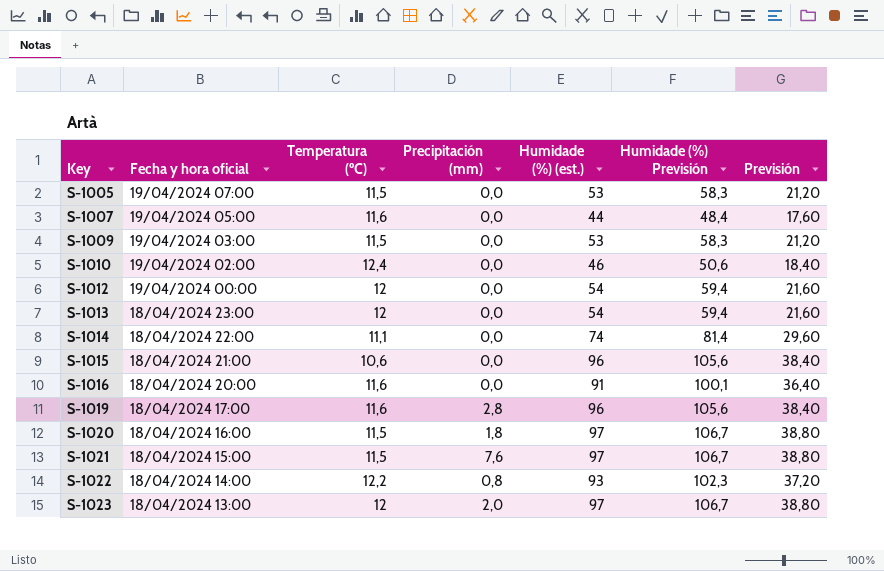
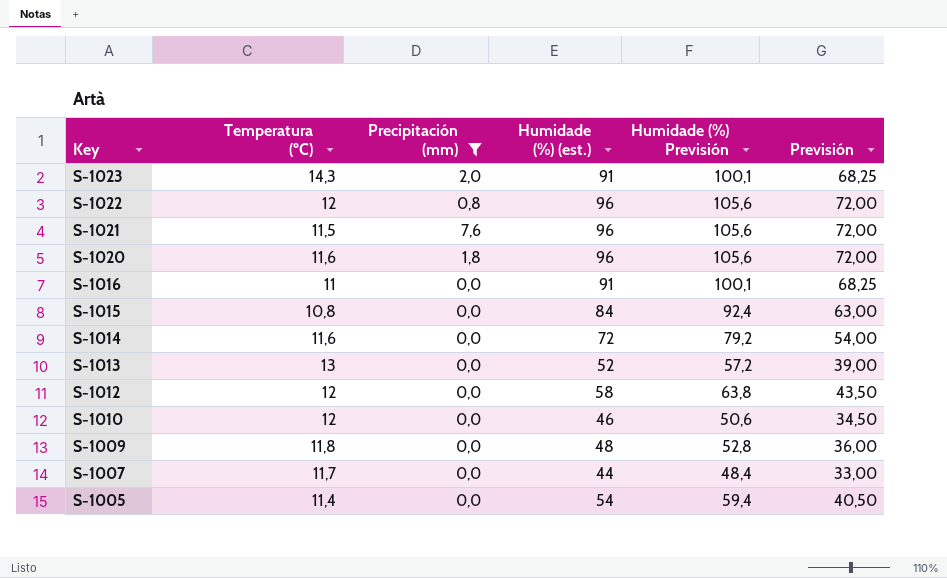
filter: none -> Precipitación (mm) != 2,8
row order: Key ascending -> Key descending
column Fecha y hora oficial | position: 2 -> none
column Previsión | formula: [Humidade (%) (est.)] * 0,4 -> [Humidade (%) (est.)] * 0,75
S-1023 | Temperatura (ºC): 12 -> 14,3
S-1023 | Humidade (%) (est.): 97 -> 91
S-1023 | Humidade (%) Previsión: 106,7 -> 100,1
S-1022 | Temperatura (ºC): 12,2 -> 12
S-1022 | Humidade (%) (est.): 93 -> 96
S-1022 | Humidade (%) Previsión: 102,3 -> 105,6
S-1021 | Humidade (%) (est.): 97 -> 96
S-1021 | Humidade (%) Previsión: 106,7 -> 105,6
S-1020 | Temperatura (ºC): 11,5 -> 11,6
S-1020 | Humidade (%) (est.): 97 -> 96
S-1020 | Humidade (%) Previsión: 106,7 -> 105,6
S-1016 | Temperatura (ºC): 11,6 -> 11
S-1015 | Temperatura (ºC): 10,6 -> 10,8
S-1015 | Humidade (%) (est.): 96 -> 84
S-1015 | Humidade (%) Previsión: 105,6 -> 92,4
S-1014 | Temperatura (ºC): 11,1 -> 11,6
S-1014 | Humidade (%) (est.): 74 -> 72
S-1014 | Humidade (%) Previsión: 81,4 -> 79,2
S-1013 | Temperatura (ºC): 12 -> 13
S-1013 | Humidade (%) (est.): 54 -> 52
S-1013 | Humidade (%) Previsión: 59,4 -> 57,2
S-1012 | Humidade (%) (est.): 54 -> 58
S-1012 | Humidade (%) Previsión: 59,4 -> 63,8
S-1010 | Temperatura (ºC): 12,4 -> 12
S-1009 | Temperatura (ºC): 11,5 -> 11,8
S-1009 | Humidade (%) (est.): 53 -> 48
S-1009 | Humidade (%) Previsión: 58,3 -> 52,8
S-1007 | Temperatura (ºC): 11,6 -> 11,7
S-1005 | Temperatura (ºC): 11,5 -> 11,4
S-1005 | Humidade (%) (est.): 53 -> 54
S-1005 | Humidade (%) Previsión: 58,3 -> 59,4

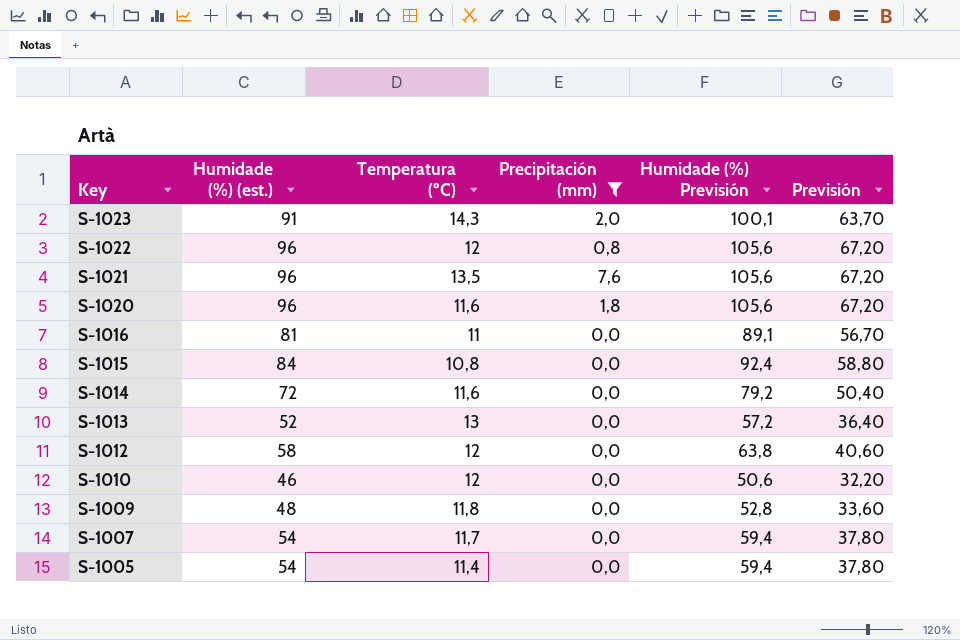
column Humidade (%) (est.) | position: 4 -> 2
column Previsión | formula: [Humidade (%) (est.)] * 0,75 -> [Humidade (%) (est.)] * 0,7
S-1021 | Temperatura (ºC): 11,5 -> 13,5
S-1016 | Humidade (%) (est.): 91 -> 81
S-1016 | Humidade (%) Previsión: 100,1 -> 89,1
S-1007 | Humidade (%) (est.): 44 -> 54
S-1007 | Humidade (%) Previsión: 48,4 -> 59,4

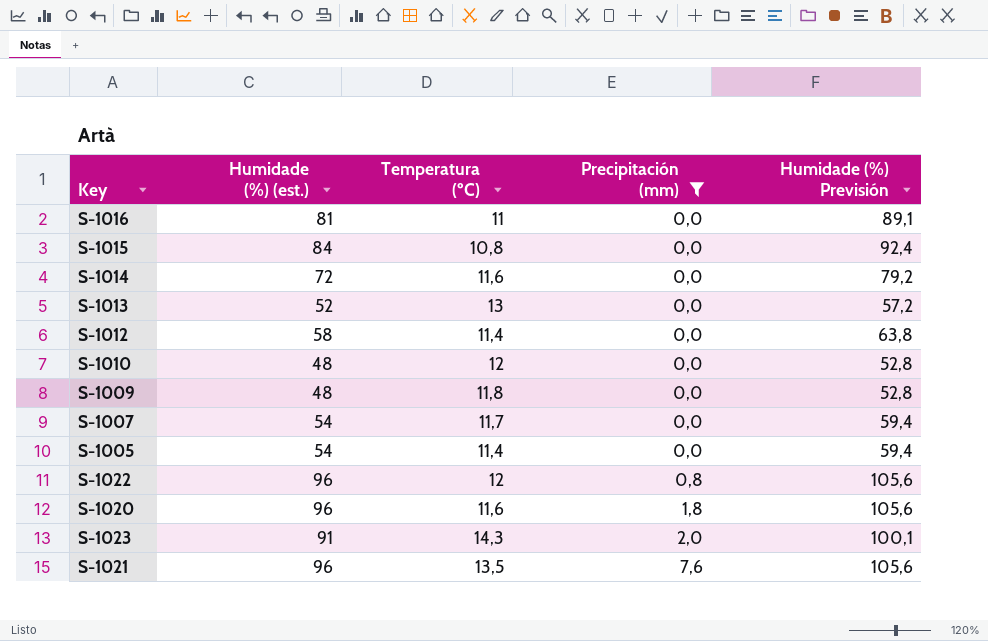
row order: Key descending -> Precipitación (mm) ascending
column Previsión | formula: [Humidade (%) (est.)] * 0,7 -> none
S-1012 | Temperatura (ºC): 12 -> 11,4
S-1010 | Humidade (%) (est.): 46 -> 48
S-1010 | Humidade (%) Previsión: 50,6 -> 52,8

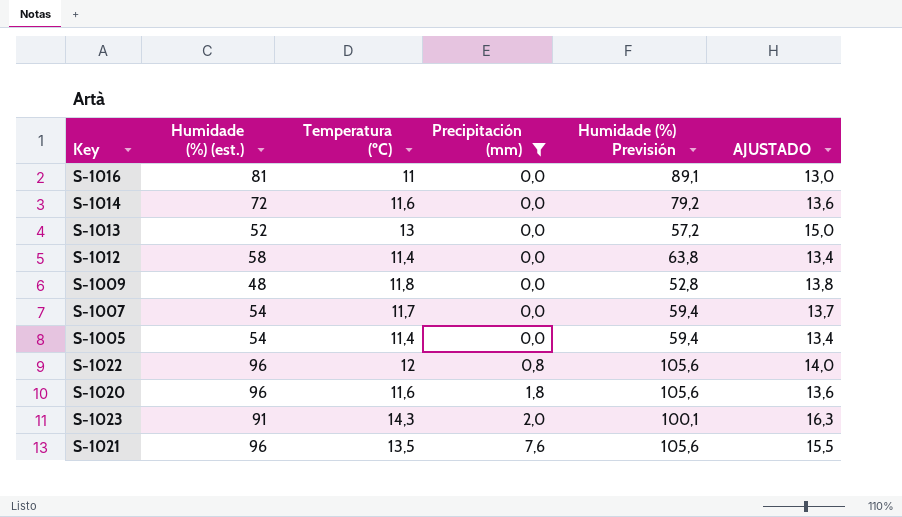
column AJUSTADO | formula: none -> [Temperatura (ºC)] + 2
row S-1015: 84 | 10,8 | 0,0 | 92,4 -> none
row S-1010: 48 | 12 | 0,0 | 52,8 -> none

